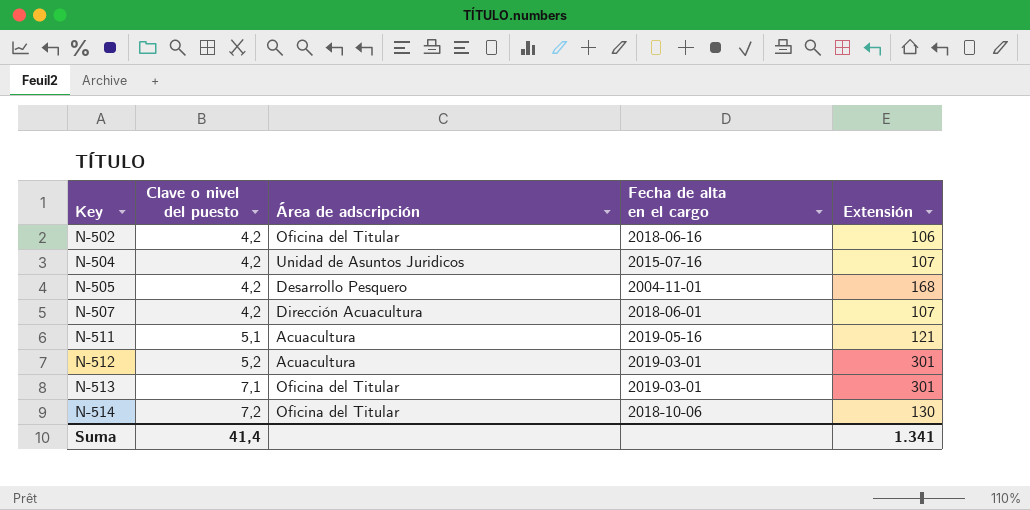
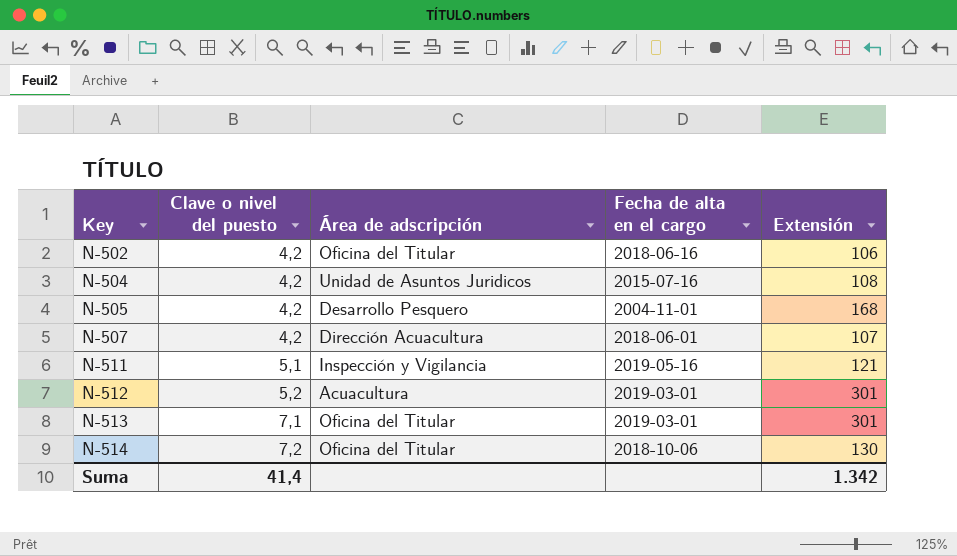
N-504 | Extensión: 107 -> 108
N-511 | Área de adscripción: Acuacultura -> Inspección y Vigilancia
Suma | Extensión: 1.341 -> 1.342

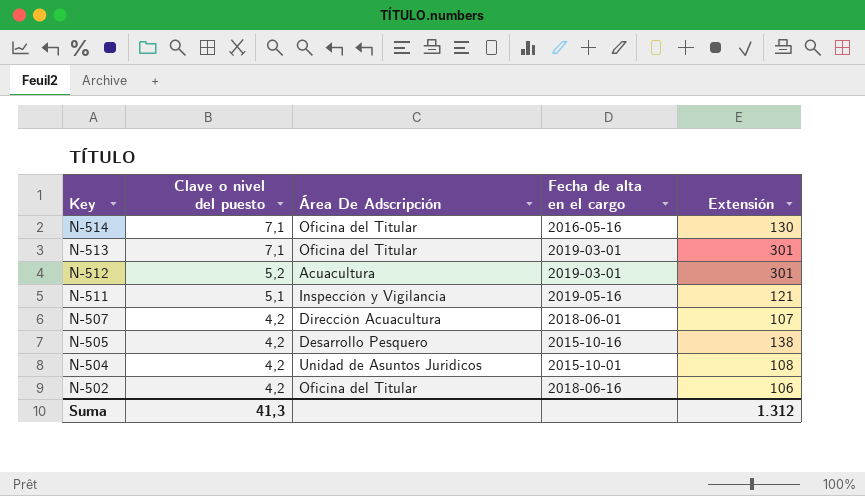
row order: Key ascending -> Key descending
column name: Área de adscripción -> Área De Adscripción
N-514 | Clave o nivel del puesto: 7,2 -> 7,1
N-514 | Fecha de alta en el cargo: 2018-10-06 -> 2016-05-16
N-505 | Fecha de alta en el cargo: 2004-11-01 -> 2015-10-16
N-505 | Extensión: 168 -> 138
N-504 | Fecha de alta en el cargo: 2015-07-16 -> 2015-10-01
Suma | Clave o nivel del puesto: 41,4 -> 41,3
Suma | Extensión: 1.342 -> 1.312

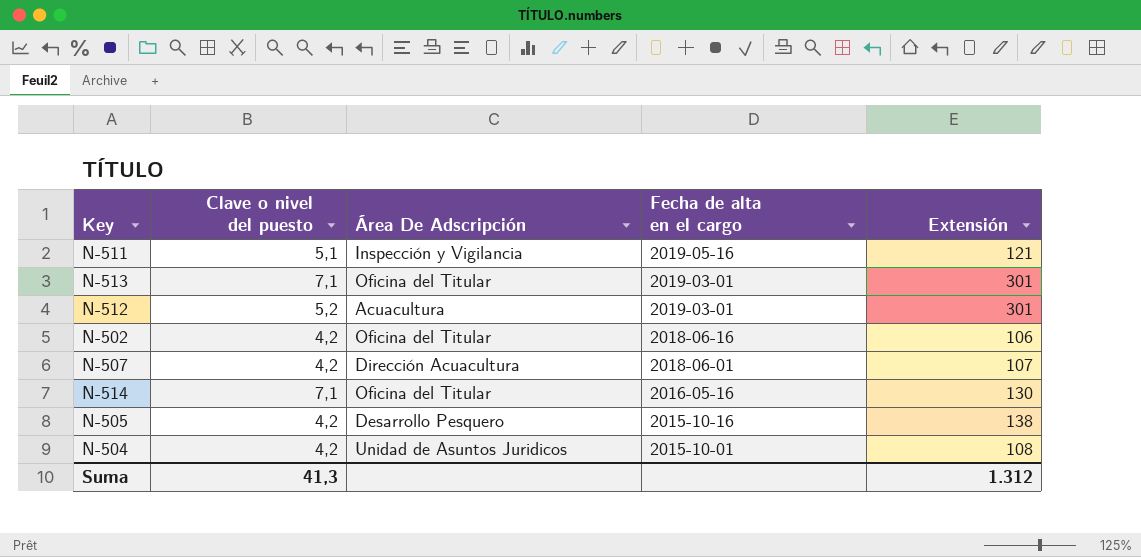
row order: Key descending -> Fecha de alta en el cargo descending

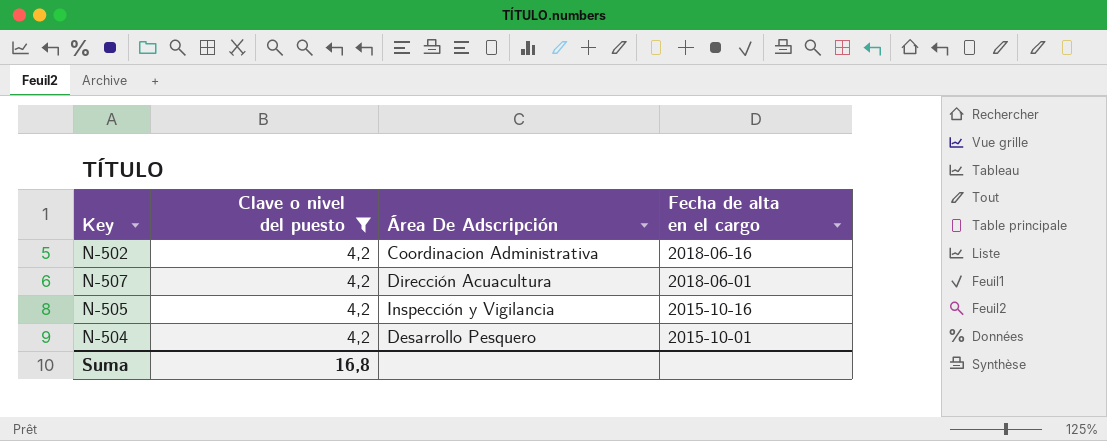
filter: none -> Clave o nivel del puesto = 4,2
column Extensión | position: 5 -> none
N-502 | Área De Adscripción: Oficina del Titular -> Coordinacion Administrativa
N-505 | Área De Adscripción: Desarrollo Pesquero -> Inspección y Vigilancia
N-504 | Área De Adscripción: Unidad de Asuntos Juridicos -> Desarrollo Pesquero
Suma | Clave o nivel del puesto: 41,3 -> 16,8

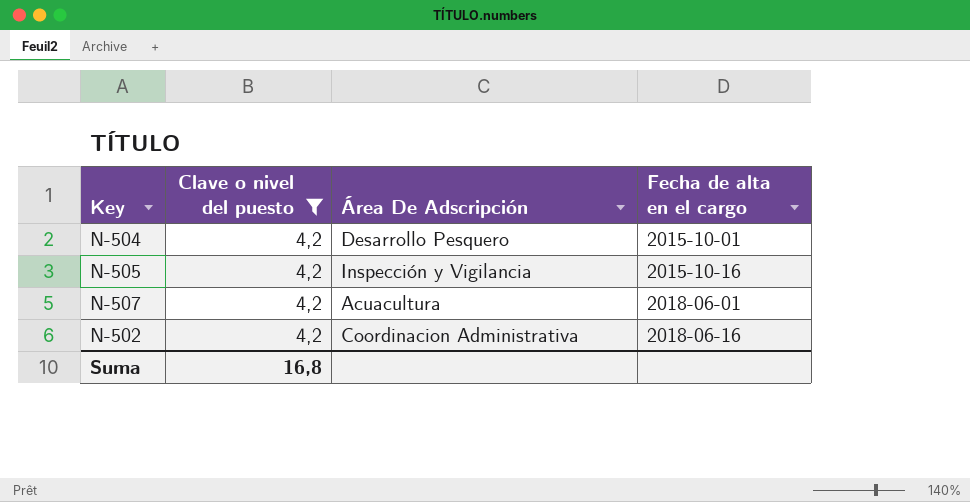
row order: Fecha de alta en el cargo descending -> Fecha de alta en el cargo ascending
N-507 | Área De Adscripción: Dirección Acuacultura -> Acuacultura

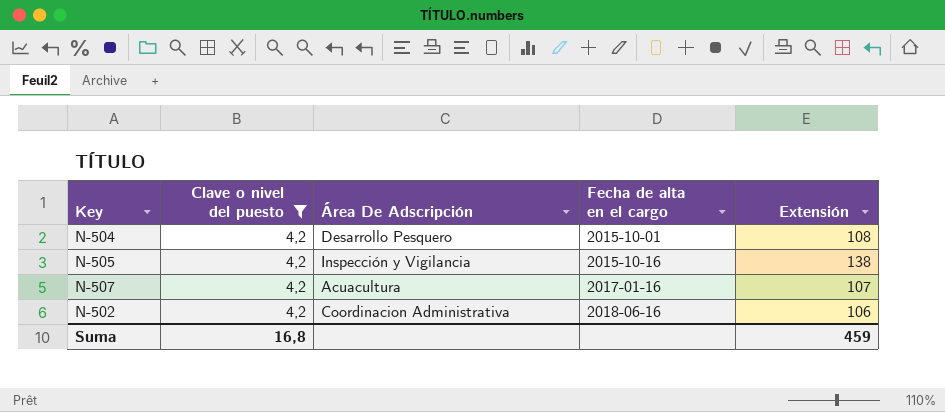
column Extensión | position: none -> 5
N-507 | Fecha de alta en el cargo: 2018-06-01 -> 2017-01-16

